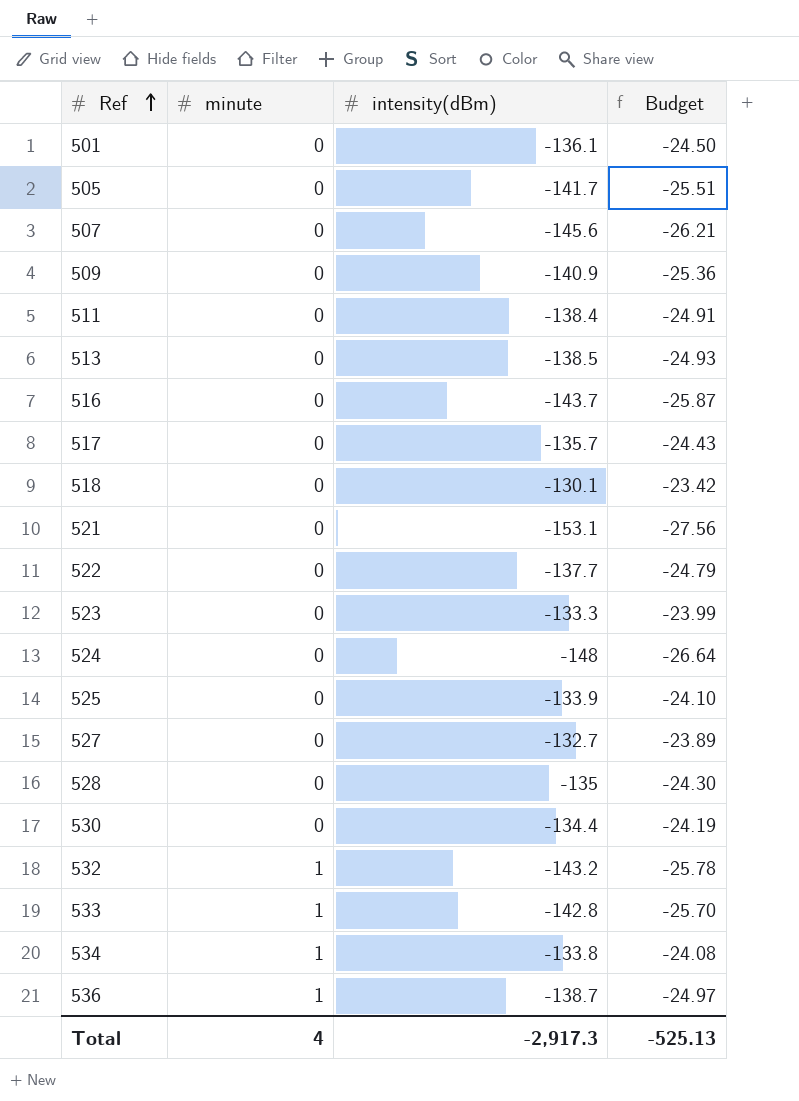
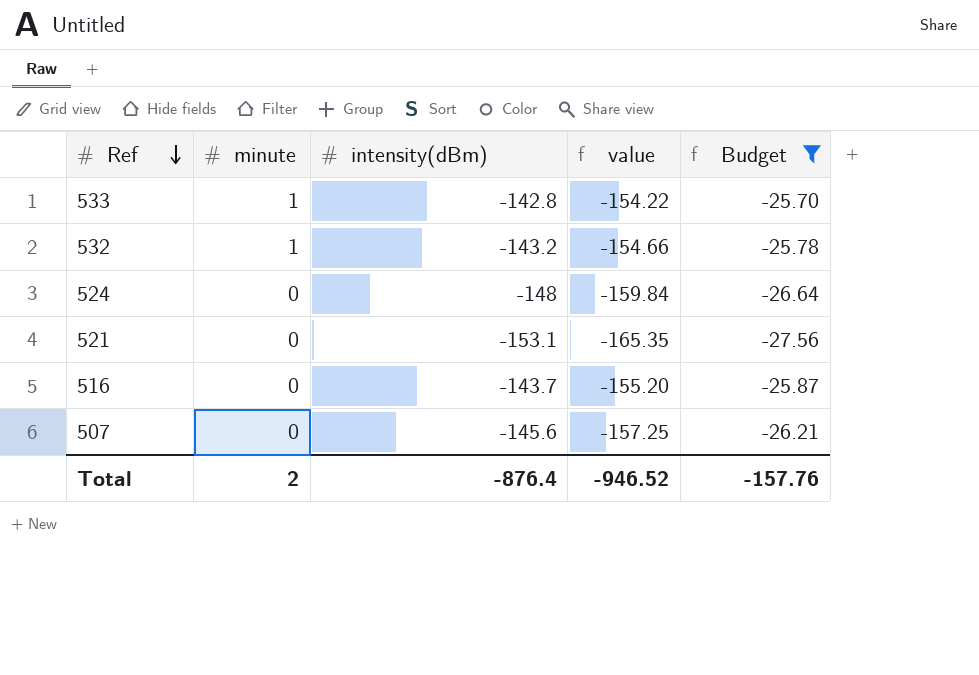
filter: none -> Budget <= -25.70
row order: Ref ascending -> Ref descending
column value | formula: none -> [intensity(dBm)] * 1.08
Total | minute: 4 -> 2
Total | intensity(dBm): -2,917.3 -> -876.4
Total | Budget: -525.13 -> -157.76

